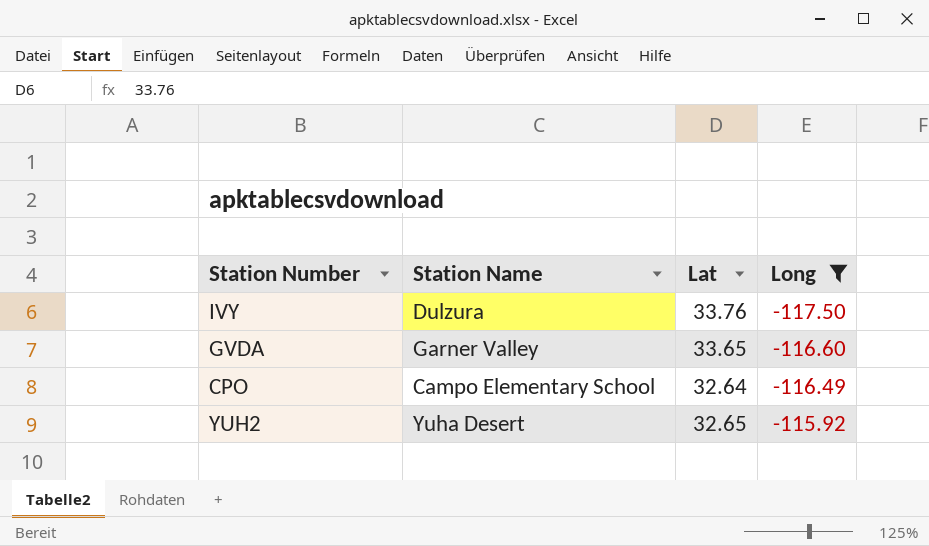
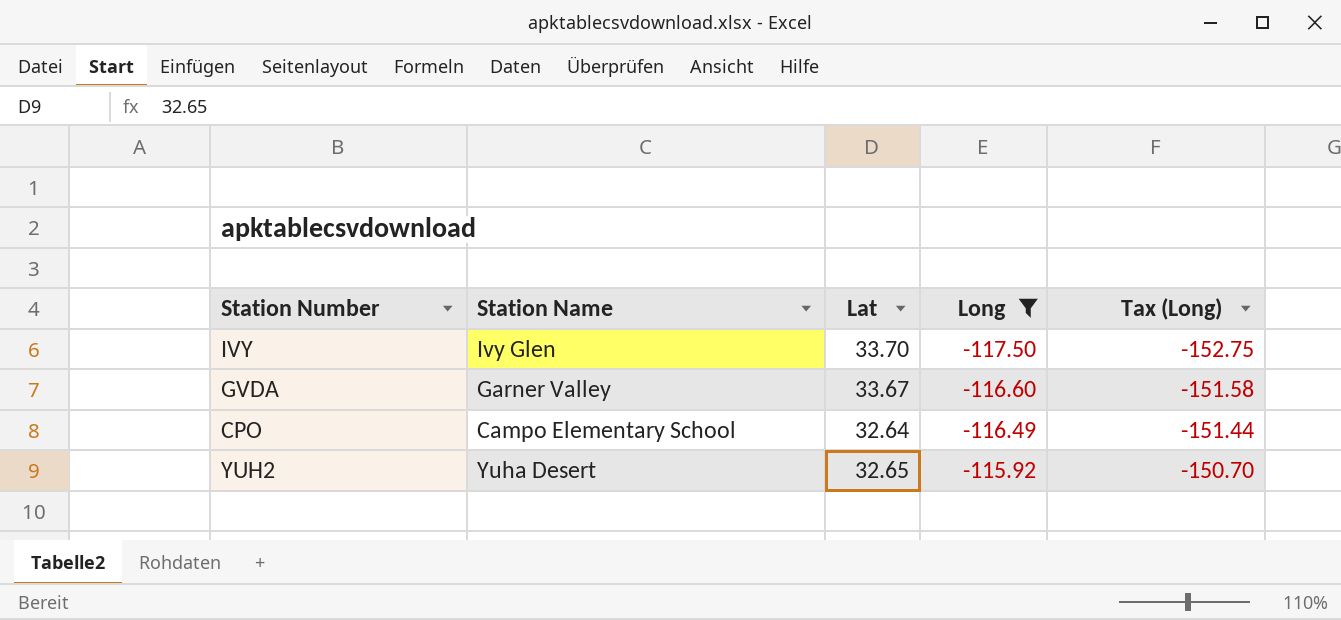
column Tax (Long) | formula: none -> [Long] * 1.3
IVY | Station Name: Dulzura -> Ivy Glen
IVY | Lat: 33.76 -> 33.70
GVDA | Lat: 33.65 -> 33.67

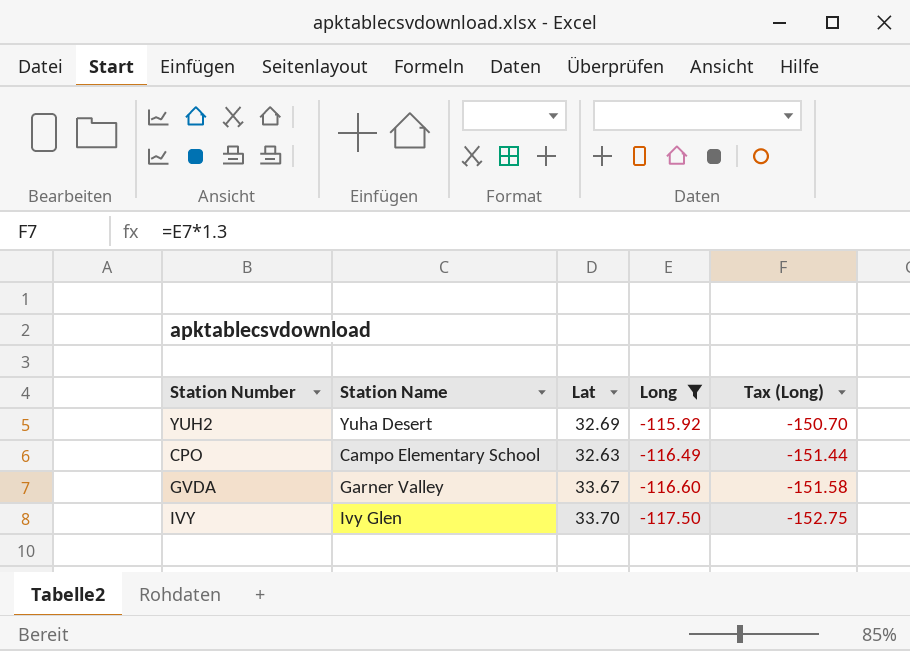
row order: Long ascending -> Long descending
YUH2 | Lat: 32.65 -> 32.69
CPO | Lat: 32.64 -> 32.63

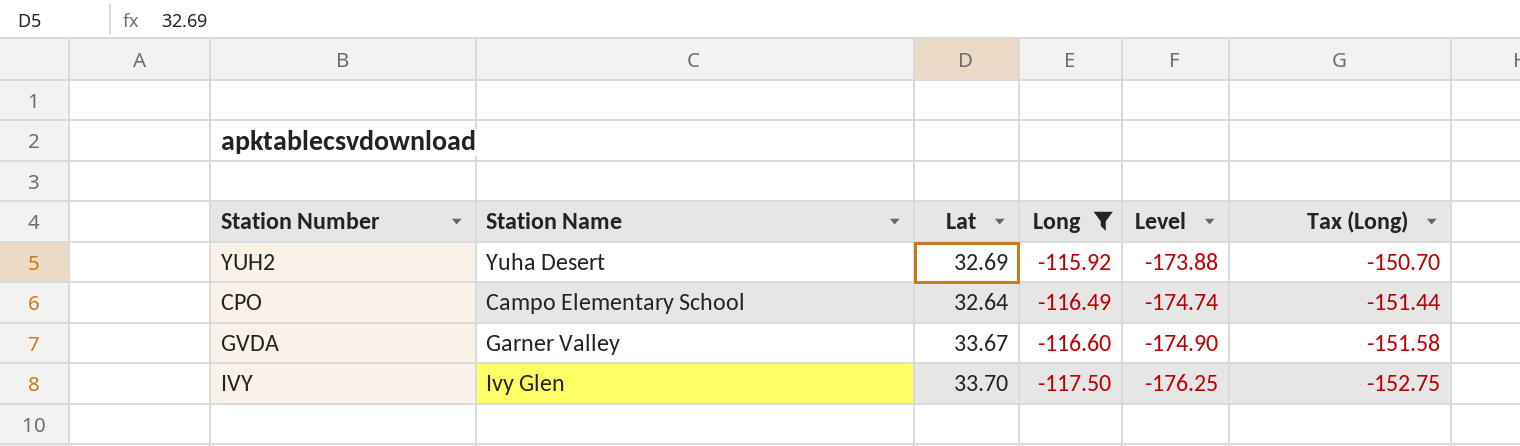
column Level | formula: none -> [Long] * 1.5
CPO | Lat: 32.63 -> 32.64

